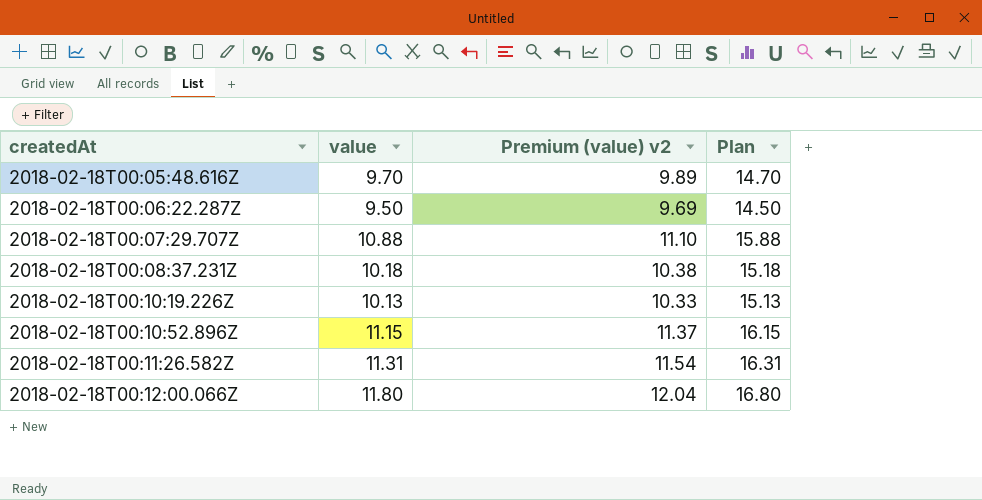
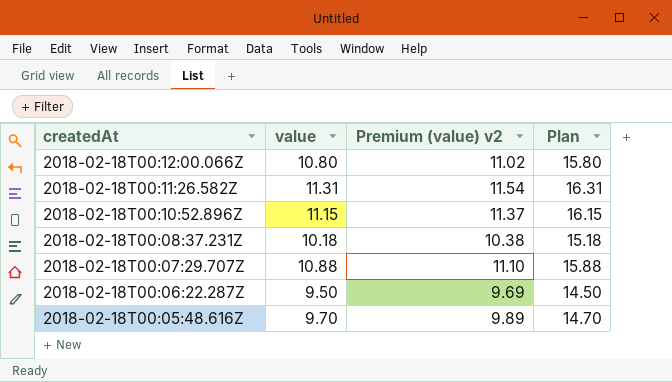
row order: createdAt ascending -> createdAt descending
row 2018-02-18T00:10:19.226Z: 10.13 | 10.33 | 15.13 -> none
2018-02-18T00:12:00.066Z | value: 11.80 -> 10.80
2018-02-18T00:12:00.066Z | Premium (value) v2: 12.04 -> 11.02
2018-02-18T00:12:00.066Z | Plan: 16.80 -> 15.80

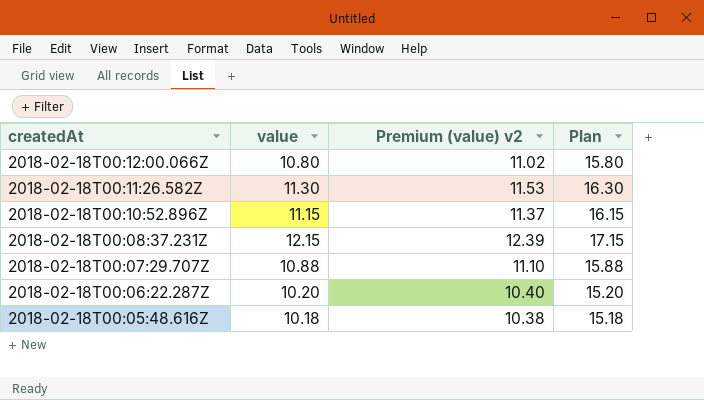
2018-02-18T00:11:26.582Z | value: 11.31 -> 11.30
2018-02-18T00:11:26.582Z | Premium (value) v2: 11.54 -> 11.53
2018-02-18T00:11:26.582Z | Plan: 16.31 -> 16.30
2018-02-18T00:08:37.231Z | value: 10.18 -> 12.15
2018-02-18T00:08:37.231Z | Premium (value) v2: 10.38 -> 12.39
2018-02-18T00:08:37.231Z | Plan: 15.18 -> 17.15
2018-02-18T00:06:22.287Z | value: 9.50 -> 10.20
2018-02-18T00:06:22.287Z | Premium (value) v2: 9.69 -> 10.40
2018-02-18T00:06:22.287Z | Plan: 14.50 -> 15.20
2018-02-18T00:05:48.616Z | value: 9.70 -> 10.18
2018-02-18T00:05:48.616Z | Premium (value) v2: 9.89 -> 10.38
2018-02-18T00:05:48.616Z | Plan: 14.70 -> 15.18

